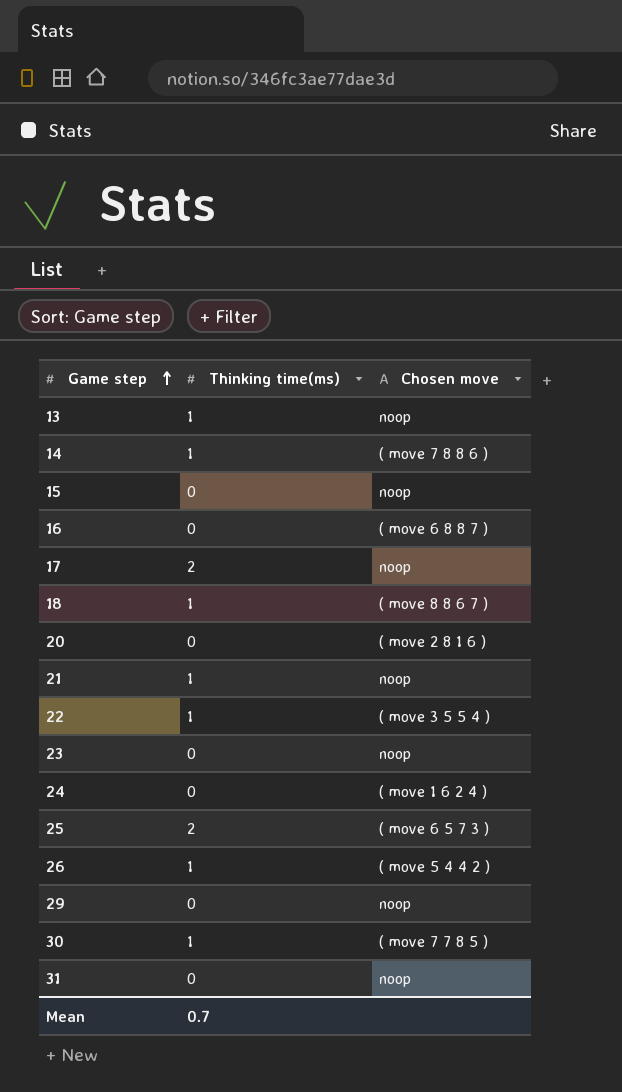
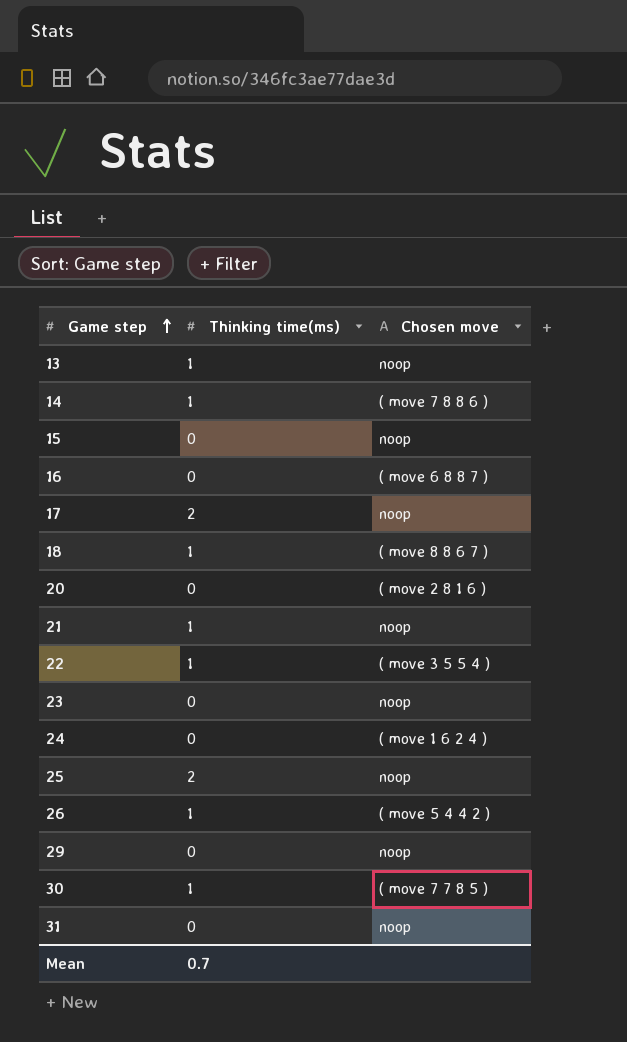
25 | Chosen move: ( move 6 5 7 3 ) -> noop

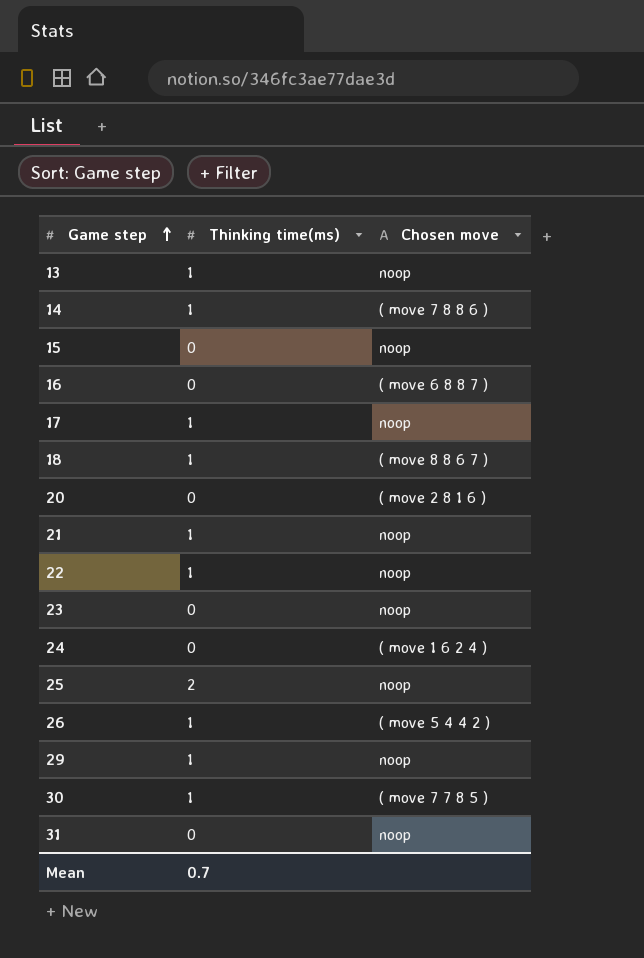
17 | Thinking time(ms): 2 -> 1
22 | Chosen move: ( move 3 5 5 4 ) -> noop
29 | Thinking time(ms): 0 -> 1

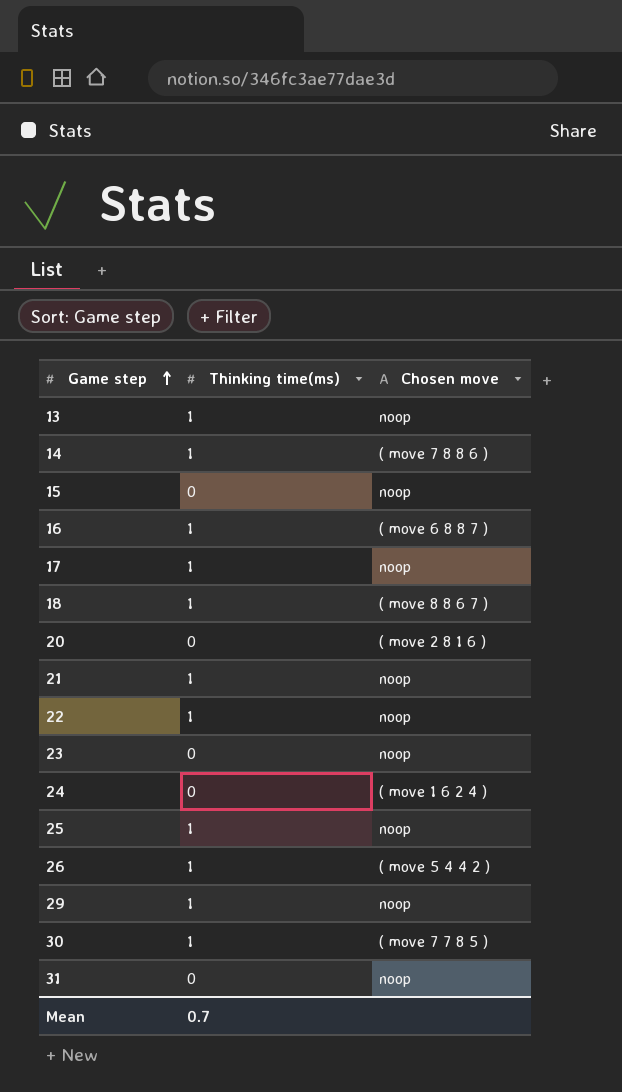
16 | Thinking time(ms): 0 -> 1
25 | Thinking time(ms): 2 -> 1

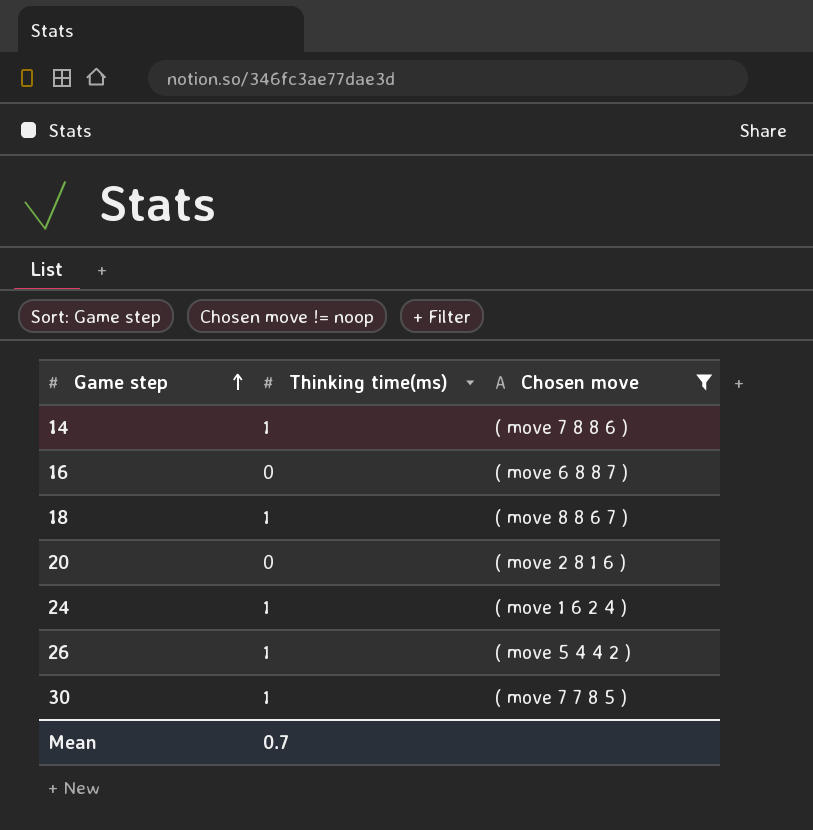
filter: none -> Chosen move != noop
16 | Thinking time(ms): 1 -> 0
24 | Thinking time(ms): 0 -> 1

